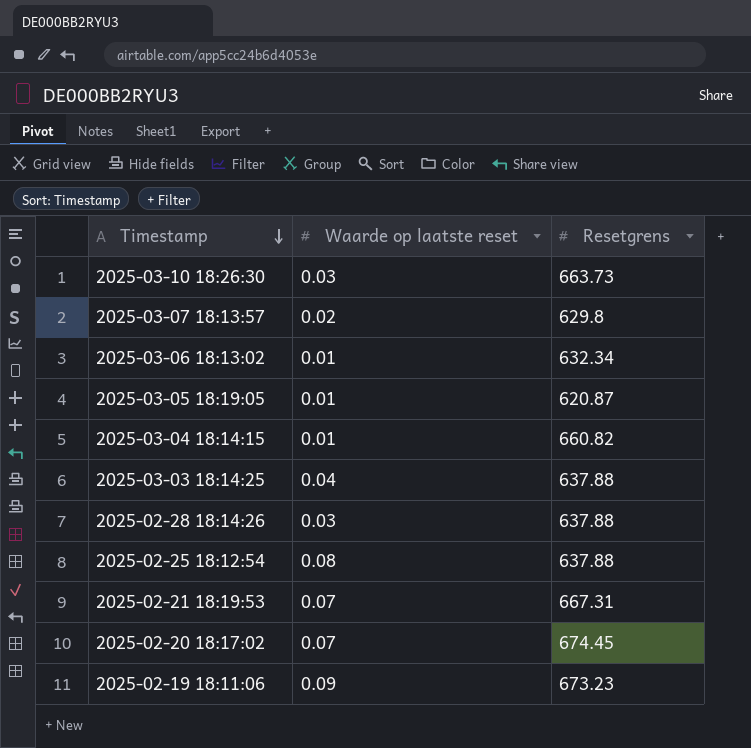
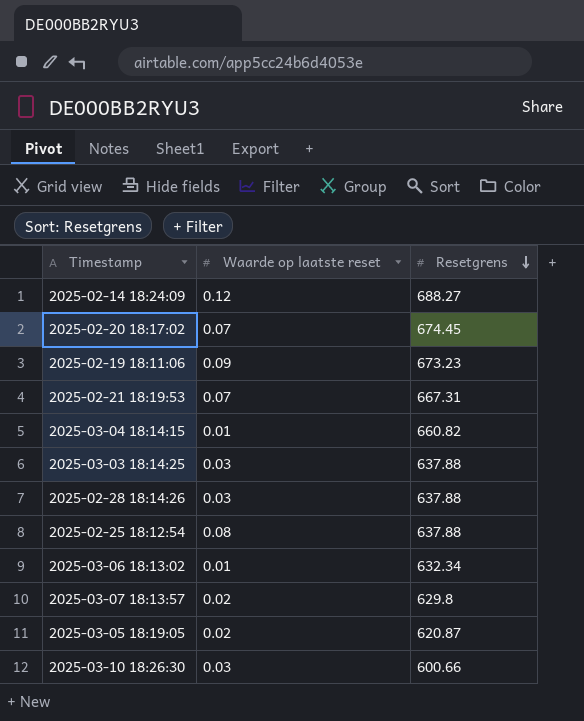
row order: Timestamp descending -> Resetgrens descending
row 2025-02-14 18:24:09: none -> 0.12 | 688.27
2025-03-03 18:14:25 | Waarde op laatste reset: 0.04 -> 0.03
2025-03-05 18:19:05 | Waarde op laatste reset: 0.01 -> 0.02
2025-03-10 18:26:30 | Resetgrens: 663.73 -> 600.66

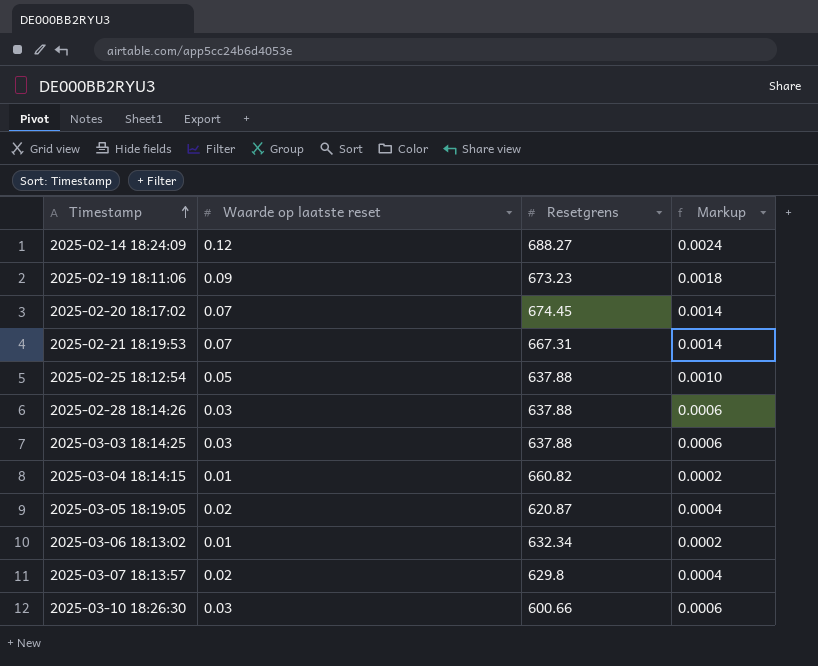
row order: Resetgrens descending -> Timestamp ascending
column Markup | formula: none -> [Waarde op laatste reset] * 0.02
2025-02-25 18:12:54 | Waarde op laatste reset: 0.08 -> 0.05

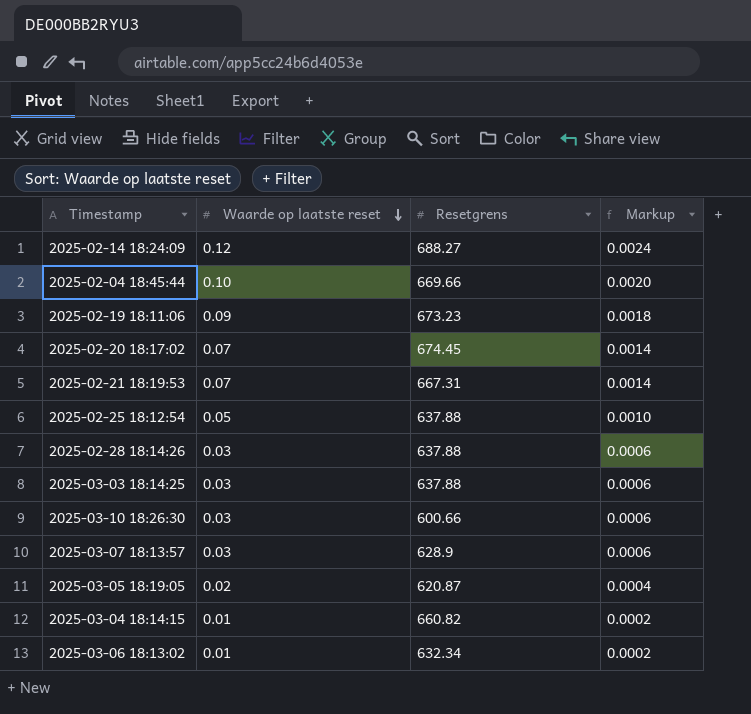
row order: Timestamp ascending -> Waarde op laatste reset descending
row 2025-02-04 18:45:44: none -> 0.10 | 669.66 | 0.0020
2025-03-07 18:13:57 | Waarde op laatste reset: 0.02 -> 0.03
2025-03-07 18:13:57 | Resetgrens: 629.8 -> 628.9
2025-03-07 18:13:57 | Markup: 0.0004 -> 0.0006

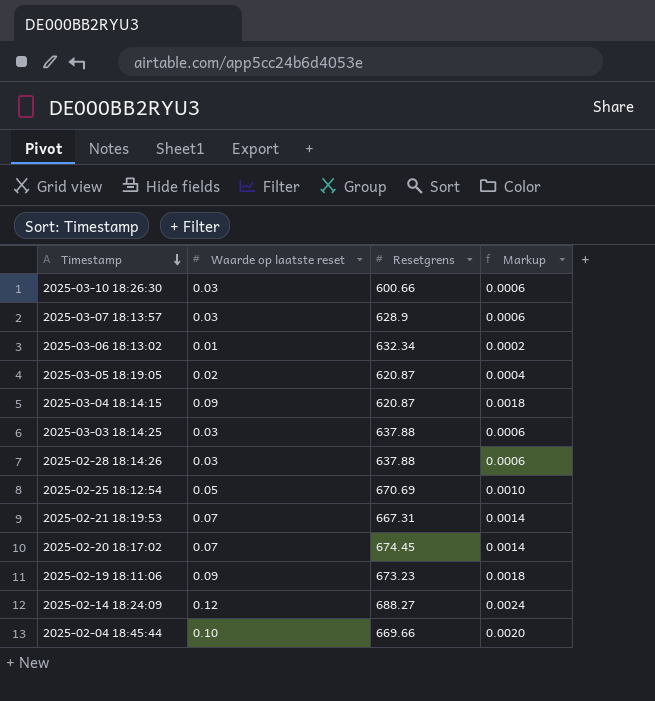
row order: Waarde op laatste reset descending -> Timestamp descending
2025-03-04 18:14:15 | Waarde op laatste reset: 0.01 -> 0.09
2025-03-04 18:14:15 | Resetgrens: 660.82 -> 620.87
2025-03-04 18:14:15 | Markup: 0.0002 -> 0.0018
2025-02-25 18:12:54 | Resetgrens: 637.88 -> 670.69

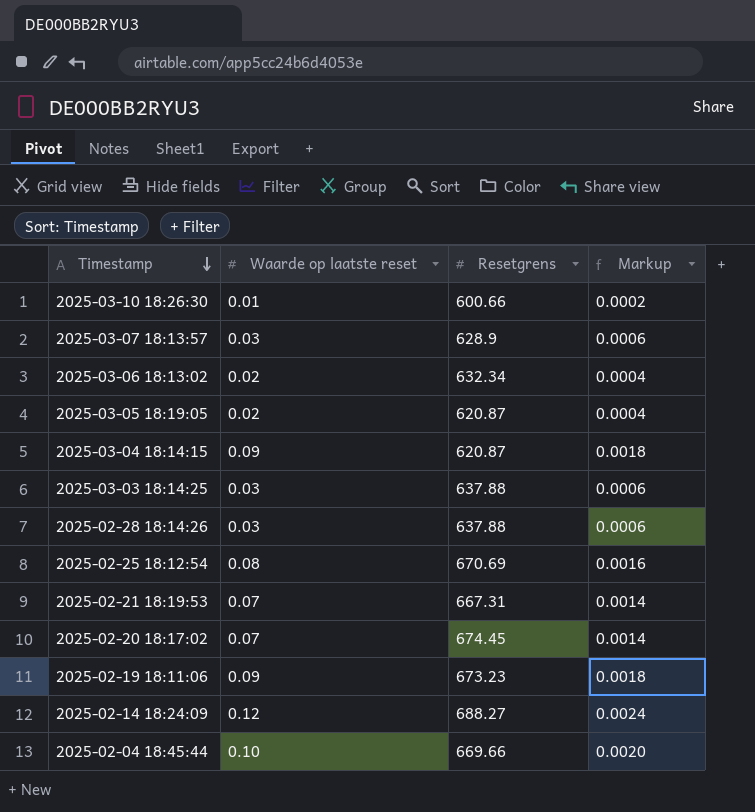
2025-03-10 18:26:30 | Waarde op laatste reset: 0.03 -> 0.01
2025-03-10 18:26:30 | Markup: 0.0006 -> 0.0002
2025-03-06 18:13:02 | Waarde op laatste reset: 0.01 -> 0.02
2025-03-06 18:13:02 | Markup: 0.0002 -> 0.0004
2025-02-25 18:12:54 | Waarde op laatste reset: 0.05 -> 0.08
2025-02-25 18:12:54 | Markup: 0.0010 -> 0.0016

